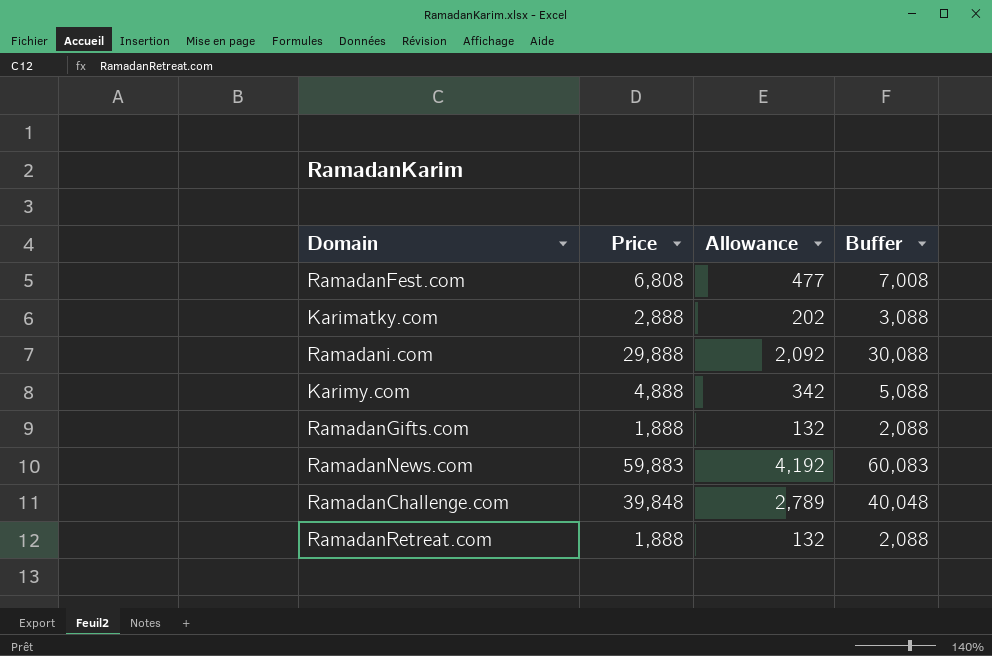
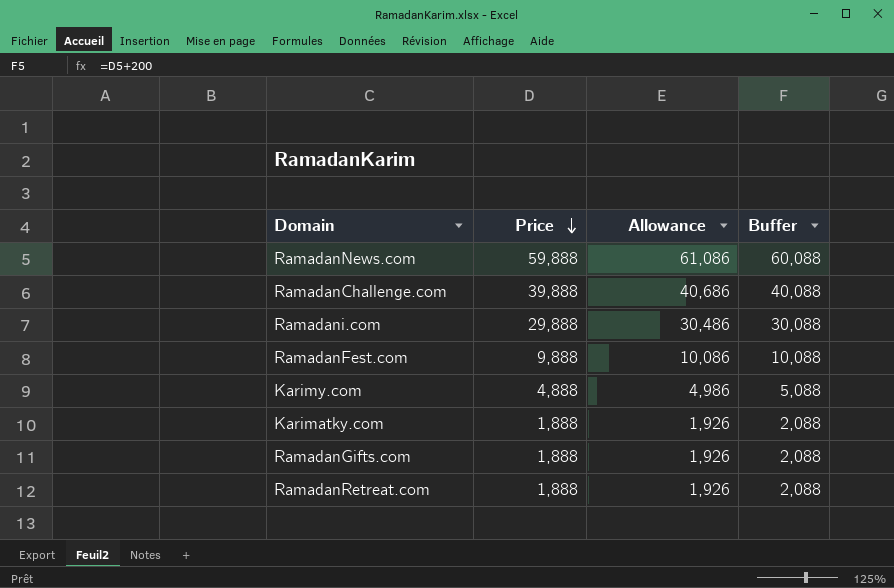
row order: none -> Price descending
column Allowance | formula: [Price] * 0.07 -> [Price] * 1.02
RamadanNews.com | Price: 59,883 -> 59,888
RamadanNews.com | Buffer: 60,083 -> 60,088
RamadanChallenge.com | Price: 39,848 -> 39,888
RamadanChallenge.com | Buffer: 40,048 -> 40,088
RamadanFest.com | Price: 6,808 -> 9,888
RamadanFest.com | Buffer: 7,008 -> 10,088
Karimatky.com | Price: 2,888 -> 1,888
Karimatky.com | Buffer: 3,088 -> 2,088

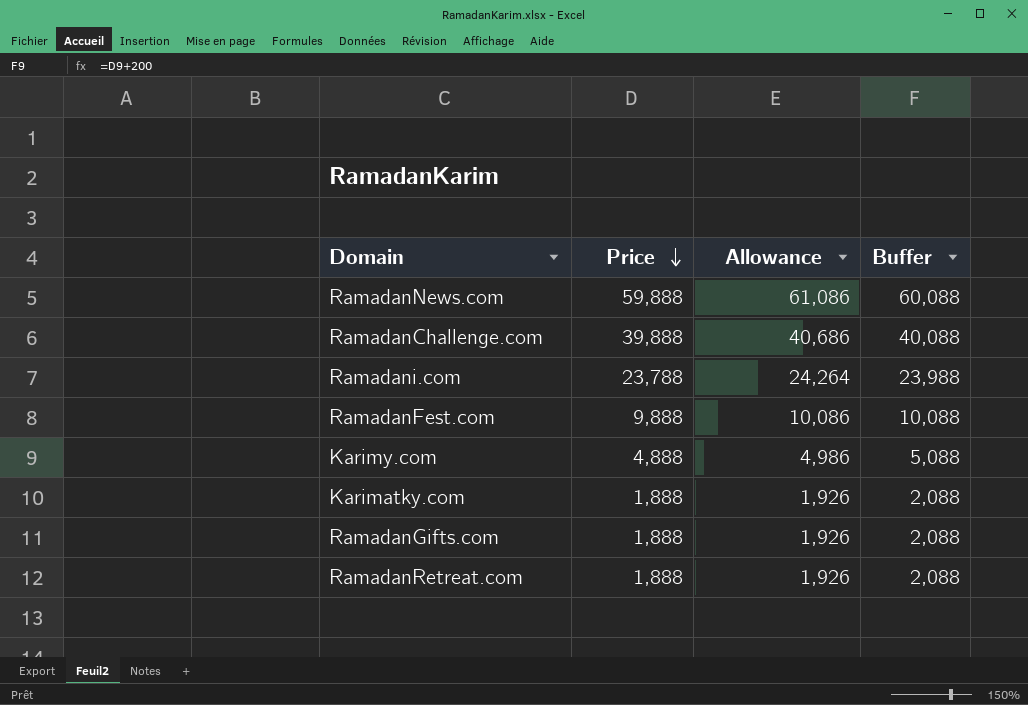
Ramadani.com | Price: 29,888 -> 23,788
Ramadani.com | Allowance: 30,486 -> 24,264
Ramadani.com | Buffer: 30,088 -> 23,988

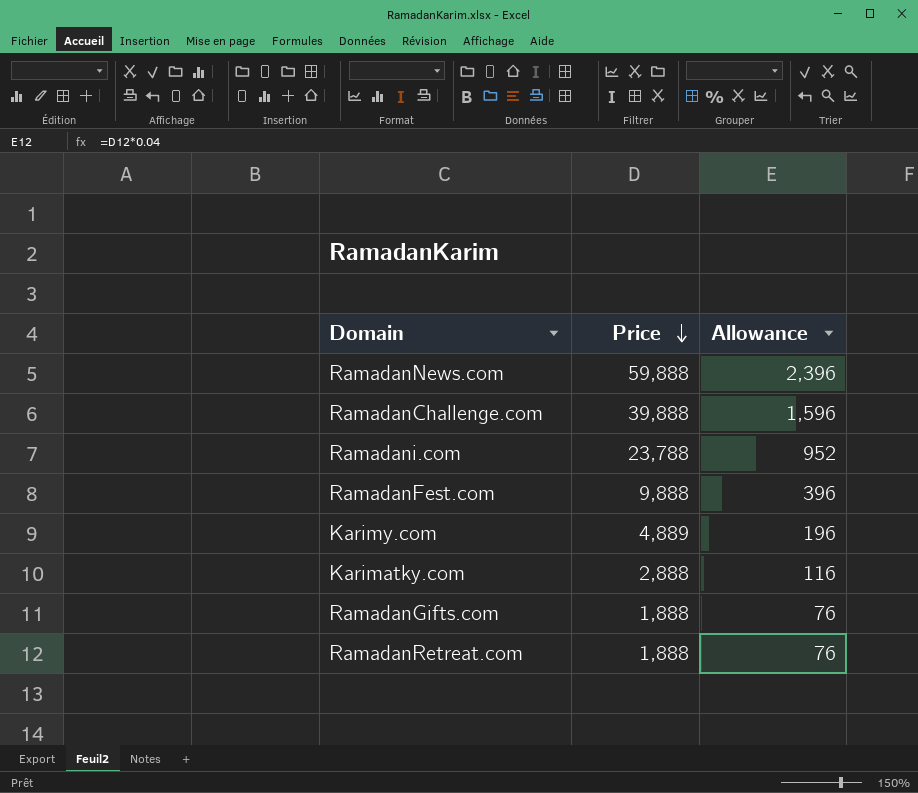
column Buffer | formula: [Price] + 200 -> none
column Allowance | formula: [Price] * 1.02 -> [Price] * 0.04
Karimy.com | Price: 4,888 -> 4,889
Karimatky.com | Price: 1,888 -> 2,888

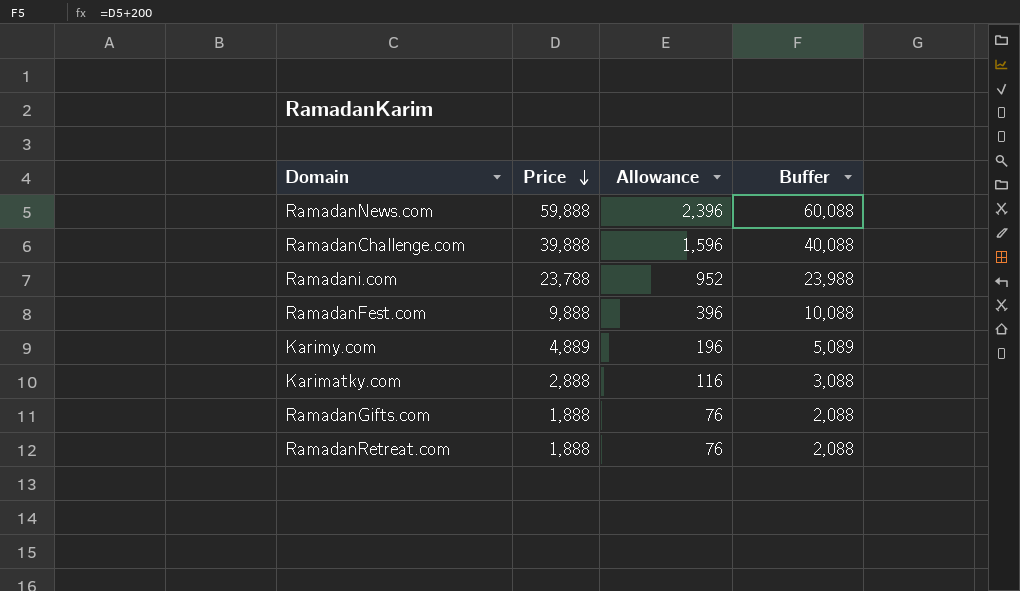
column Buffer | formula: none -> [Price] + 200

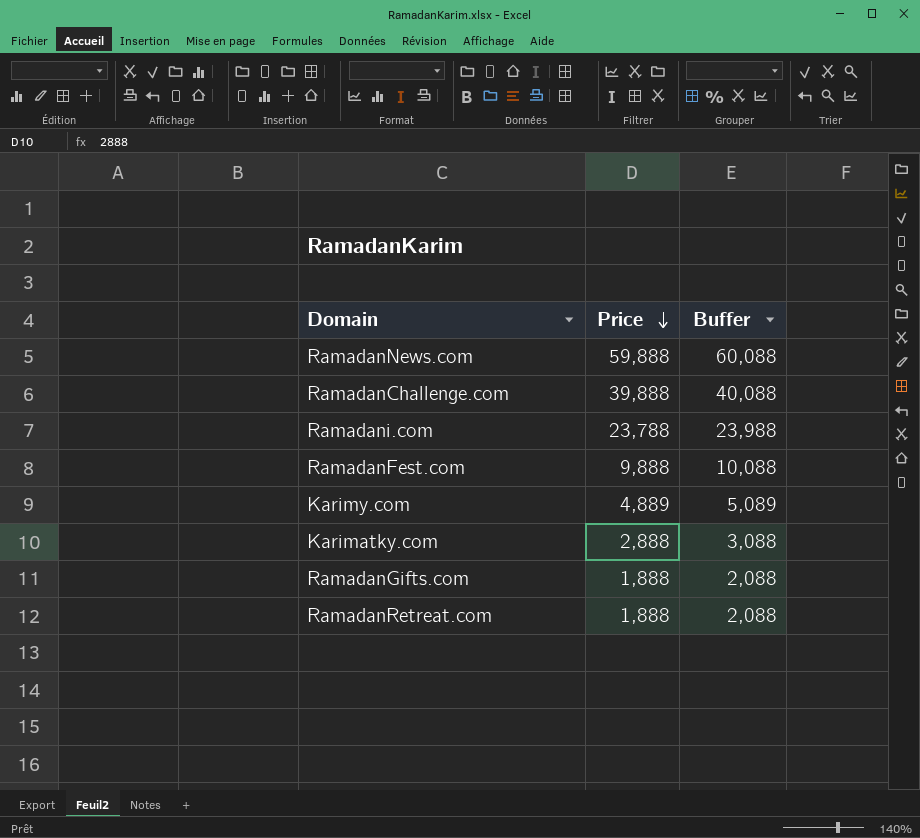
column Allowance | formula: [Price] * 0.04 -> none

